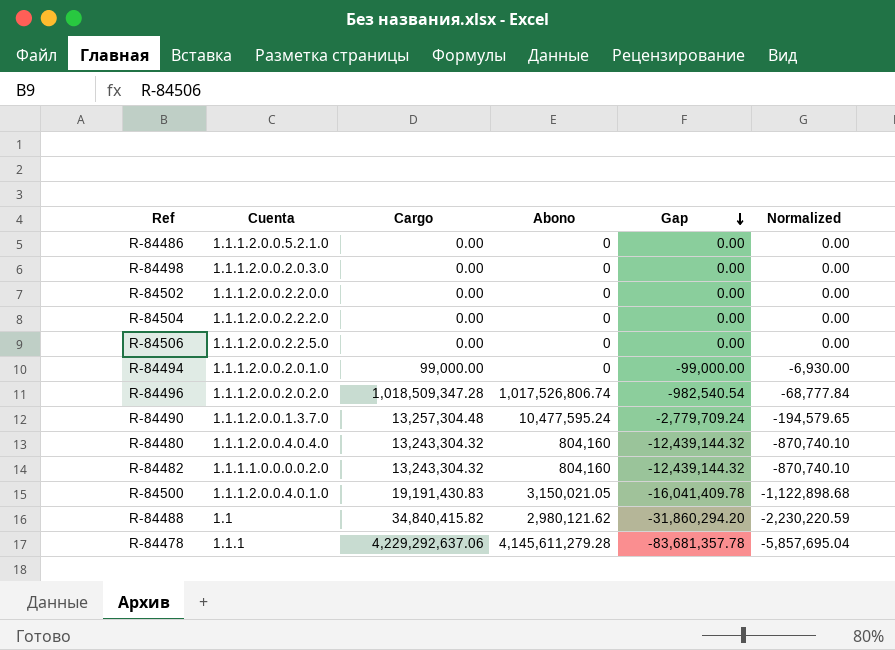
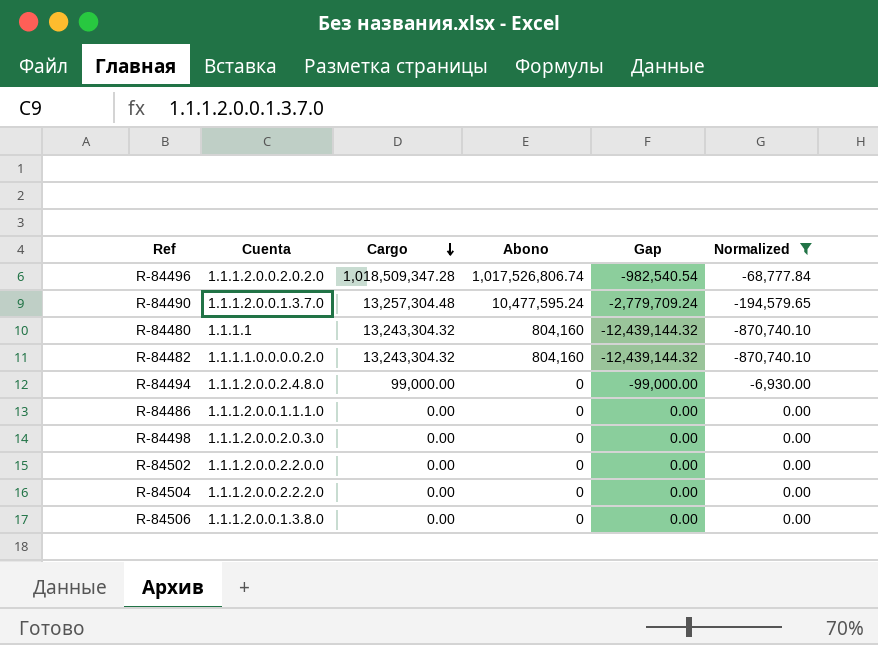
filter: none -> Normalized >= -870,740.10
row order: Gap descending -> Cargo descending
R-84480 | Cuenta: 1.1.1.2.0.0.4.0.4.0 -> 1.1.1.1
R-84494 | Cuenta: 1.1.1.2.0.0.2.0.1.0 -> 1.1.1.2.0.0.2.4.8.0
R-84486 | Cuenta: 1.1.1.2.0.0.5.2.1.0 -> 1.1.1.2.0.0.1.1.1.0
R-84506 | Cuenta: 1.1.1.2.0.0.2.2.5.0 -> 1.1.1.2.0.0.1.3.8.0

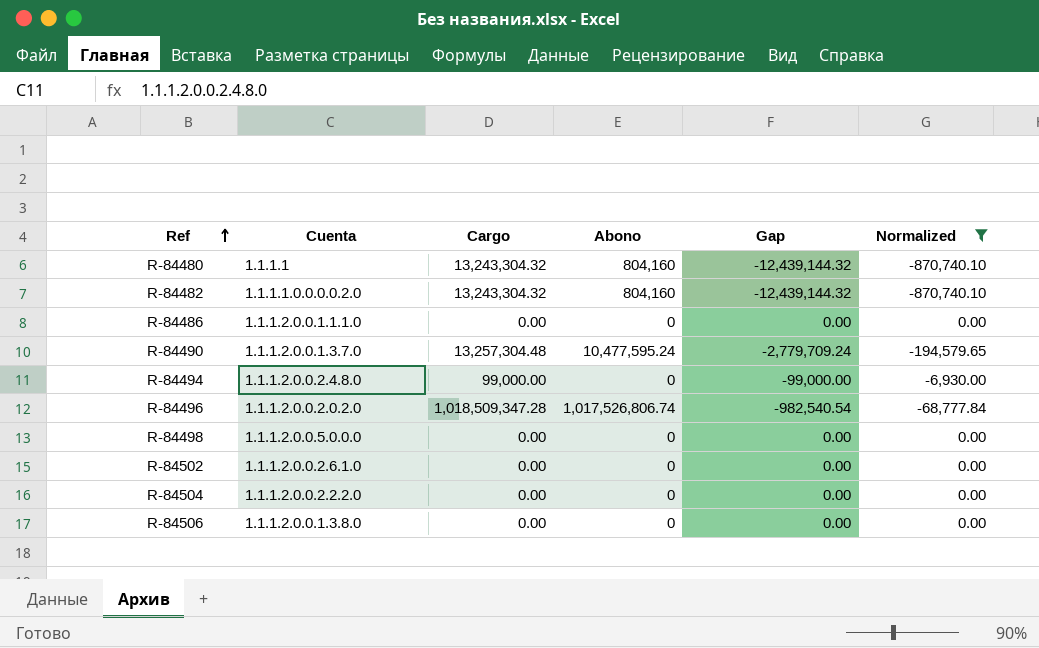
row order: Cargo descending -> Ref ascending
R-84498 | Cuenta: 1.1.1.2.0.0.2.0.3.0 -> 1.1.1.2.0.0.5.0.0.0
R-84502 | Cuenta: 1.1.1.2.0.0.2.2.0.0 -> 1.1.1.2.0.0.2.6.1.0

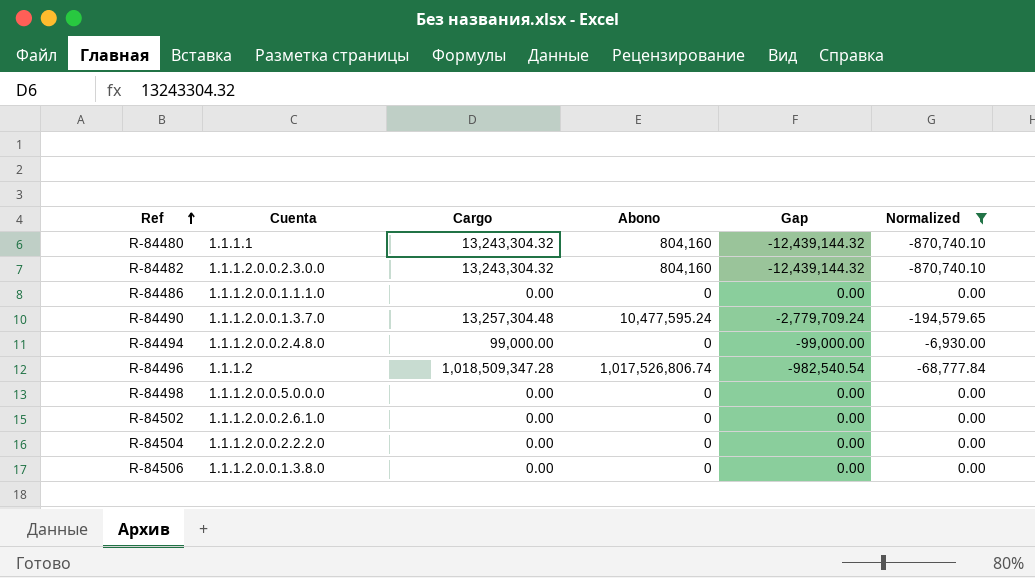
R-84482 | Cuenta: 1.1.1.1.0.0.0.0.2.0 -> 1.1.1.2.0.0.2.3.0.0
R-84496 | Cuenta: 1.1.1.2.0.0.2.0.2.0 -> 1.1.1.2

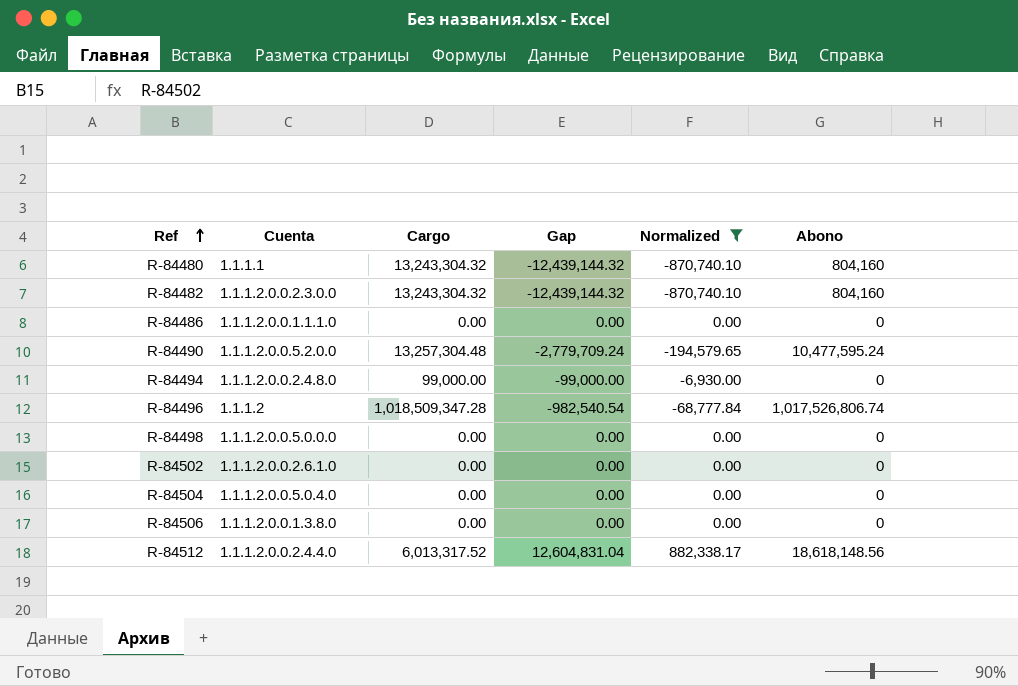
column Abono | position: 4 -> 6
R-84490 | Cuenta: 1.1.1.2.0.0.1.3.7.0 -> 1.1.1.2.0.0.5.2.0.0
R-84504 | Cuenta: 1.1.1.2.0.0.2.2.2.0 -> 1.1.1.2.0.0.5.0.4.0
row R-84512: none -> 1.1.1.2.0.0.2.4.4.0 | 6,013,317.52 | 12,604,831.04 | 882,338.17 | 18,618,148.56

